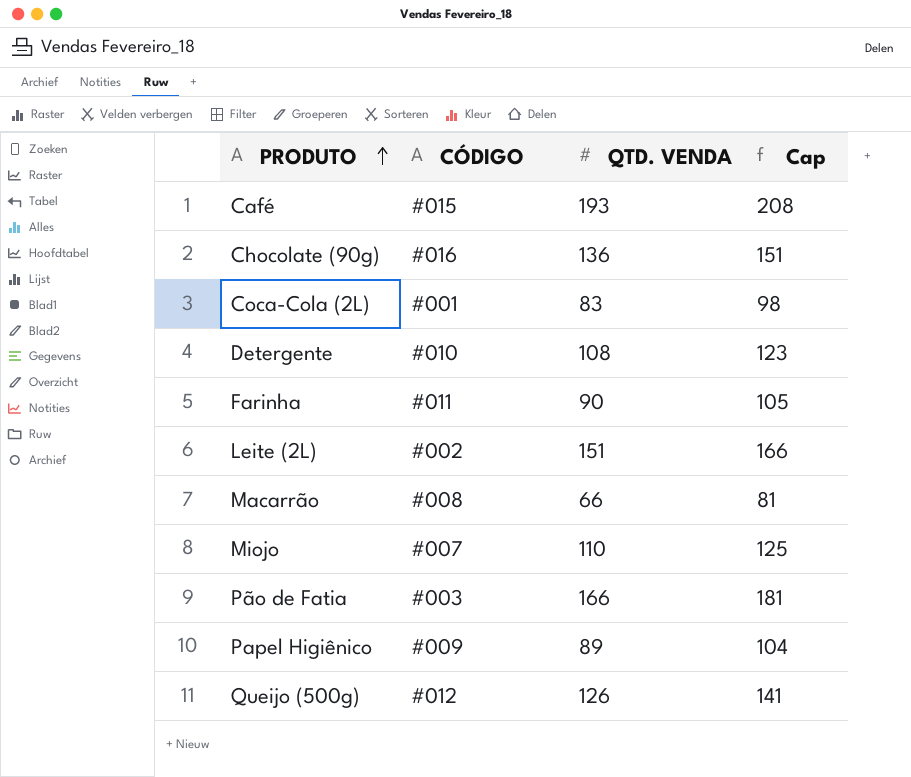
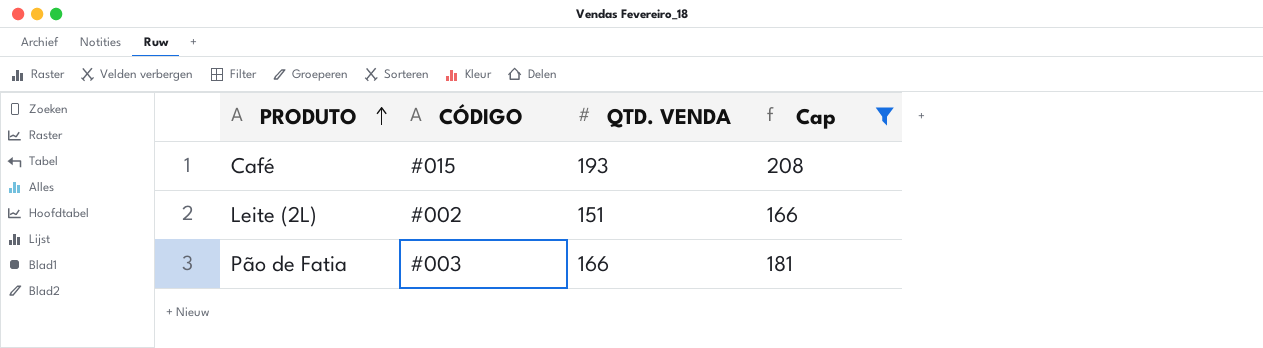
filter: none -> Cap >= 166

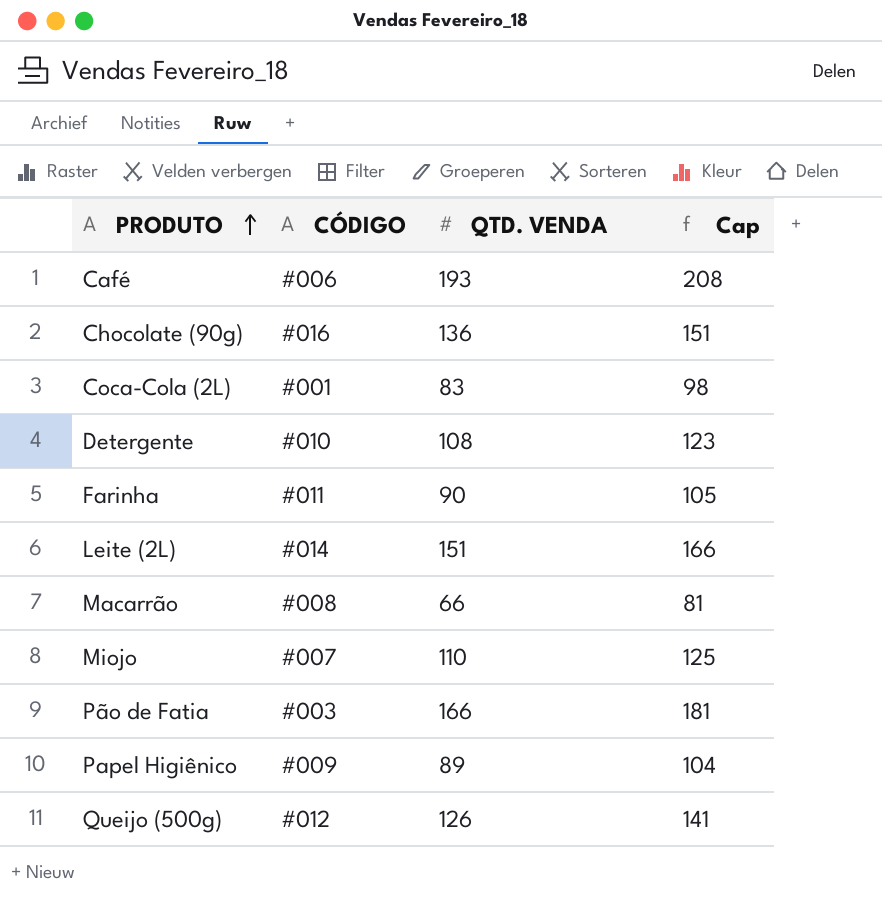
filter: Cap >= 166 -> none
Café | CÓDIGO: #015 -> #006
Leite (2L) | CÓDIGO: #002 -> #014

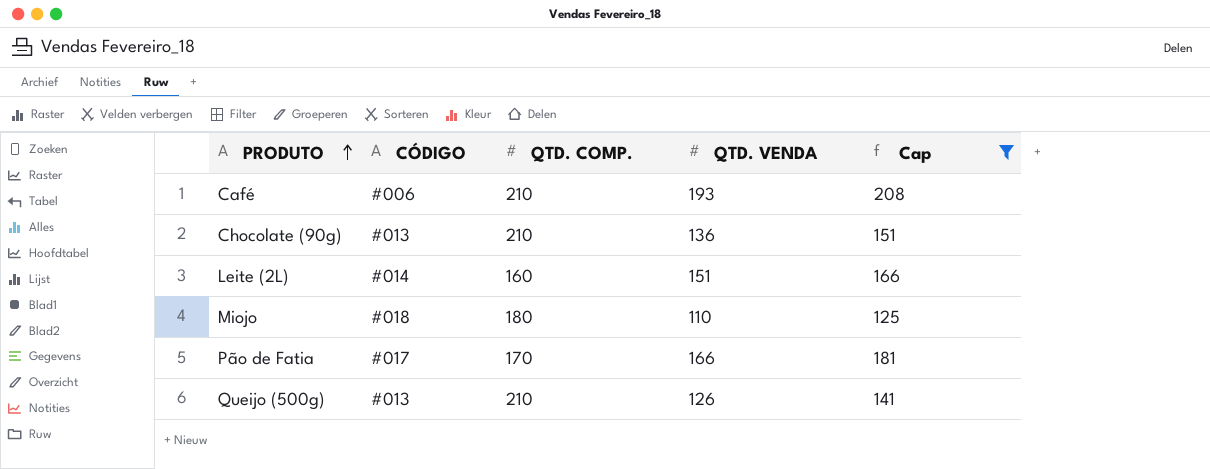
filter: none -> Cap >= 125
column QTD. COMP. | position: none -> 3
Chocolate (90g) | CÓDIGO: #016 -> #013
Miojo | CÓDIGO: #007 -> #018
Pão de Fatia | CÓDIGO: #003 -> #017
Queijo (500g) | CÓDIGO: #012 -> #013

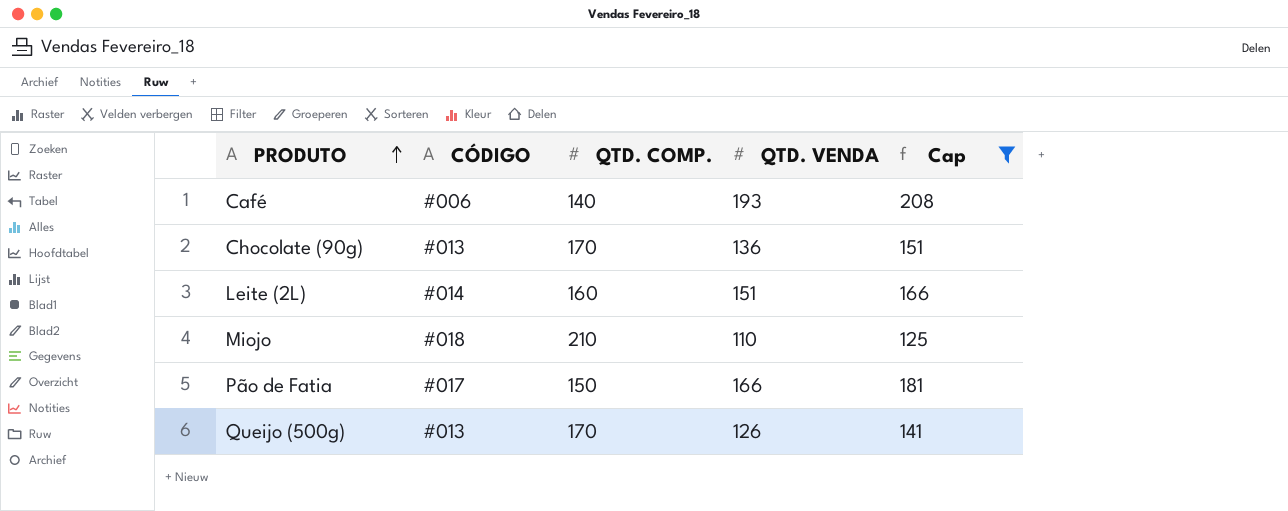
Café | QTD. COMP.: 210 -> 140
Chocolate (90g) | QTD. COMP.: 210 -> 170
Miojo | QTD. COMP.: 180 -> 210
Pão de Fatia | QTD. COMP.: 170 -> 150
Queijo (500g) | QTD. COMP.: 210 -> 170

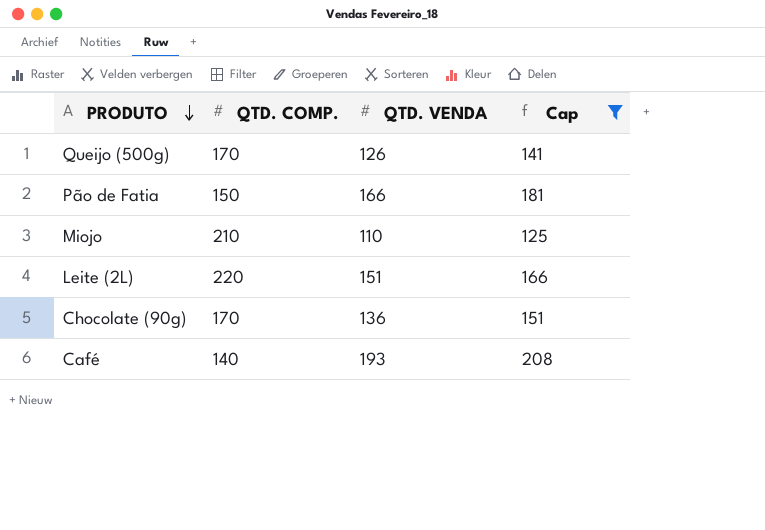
row order: PRODUTO ascending -> PRODUTO descending
column CÓDIGO | position: 2 -> none
Leite (2L) | QTD. COMP.: 160 -> 220

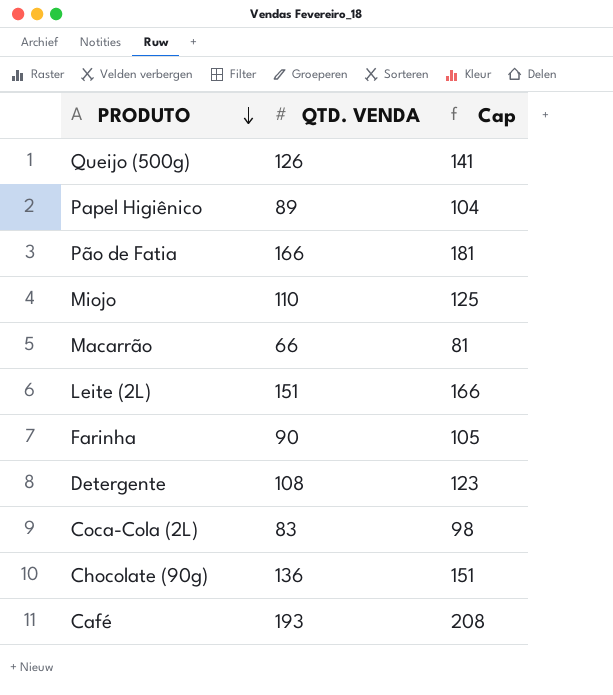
filter: Cap >= 125 -> none
column QTD. COMP. | position: 2 -> none

